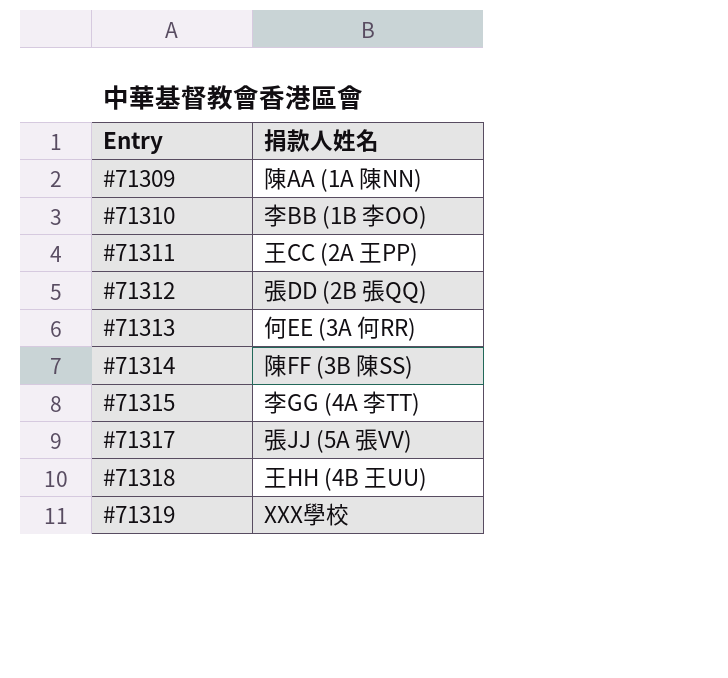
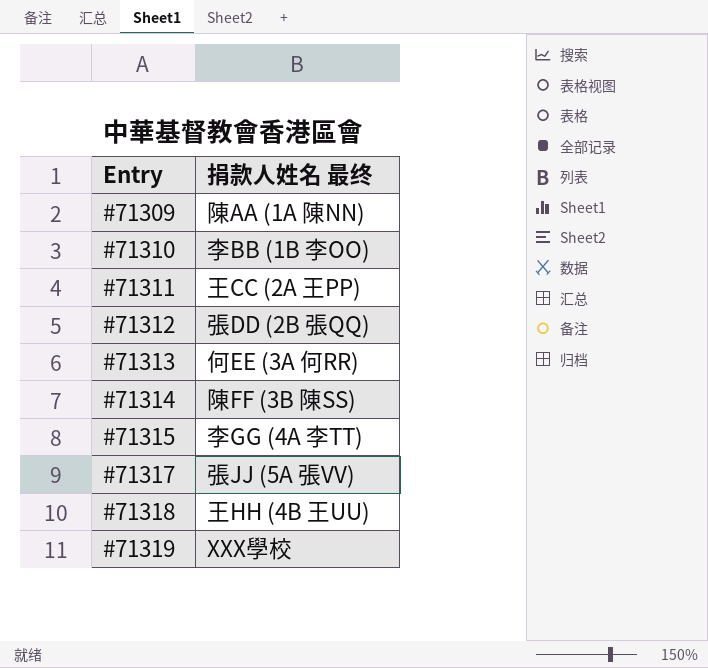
column name: 捐款人姓名 -> 捐款人姓名 最终

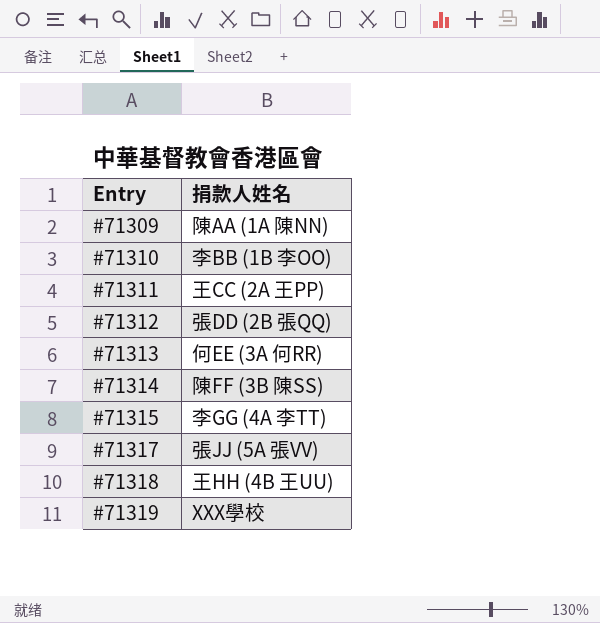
column name: 捐款人姓名 最终 -> 捐款人姓名

